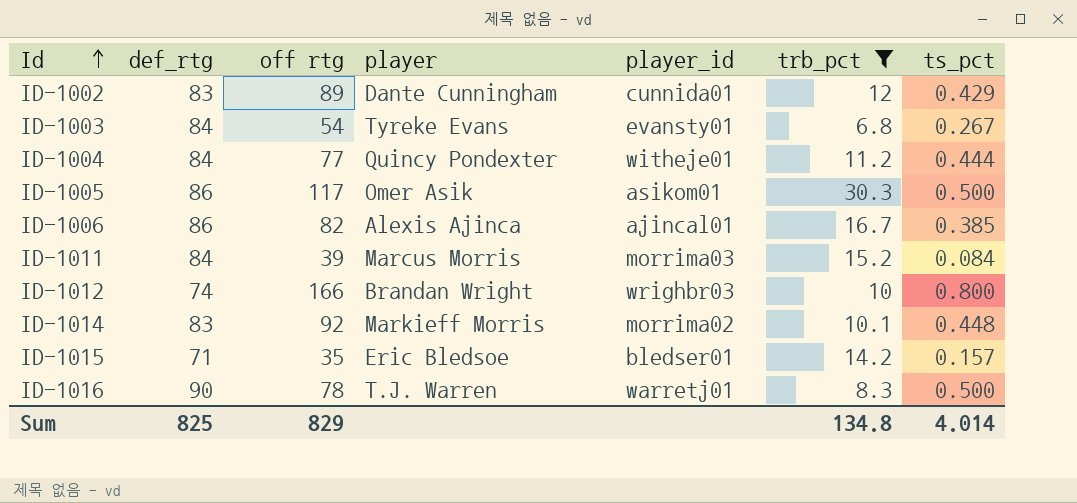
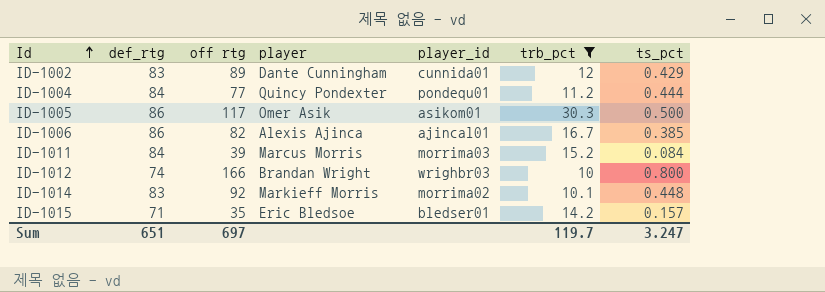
row ID-1003: 84 | 54 | Tyreke Evans | evansty01 | 6.8 | 0.267 -> none
row ID-1016: 90 | 78 | T.J. Warren | warretj01 | 8.3 | 0.500 -> none
ID-1004 | player_id: witheje01 -> pondequ01
Sum | def_rtg: 825 -> 651
Sum | off rtg: 829 -> 697
Sum | trb_pct: 134.8 -> 119.7
Sum | ts_pct: 4.014 -> 3.247

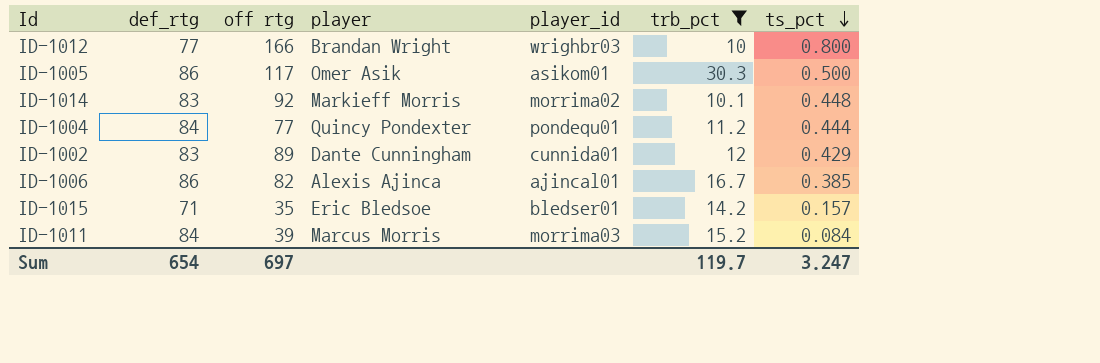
row order: Id ascending -> ts_pct descending
ID-1012 | def_rtg: 74 -> 77
Sum | def_rtg: 651 -> 654

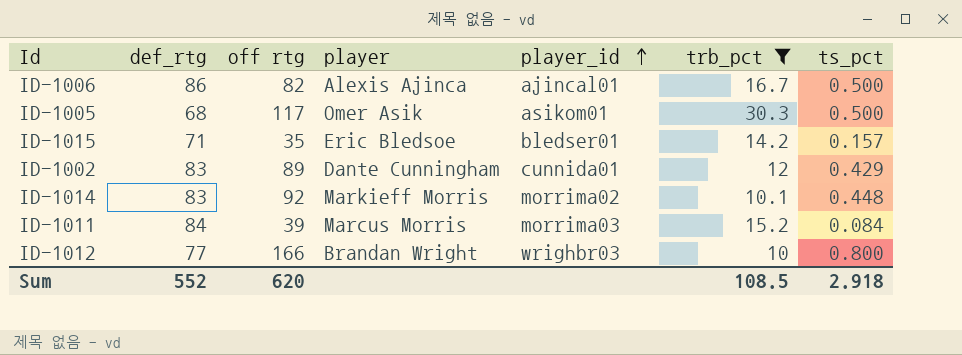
row order: ts_pct descending -> player_id ascending
row ID-1004: 84 | 77 | Quincy Pondexter | pondequ01 | 11.2 | 0.444 -> none
ID-1006 | ts_pct: 0.385 -> 0.500
ID-1005 | def_rtg: 86 -> 68
Sum | def_rtg: 654 -> 552
Sum | off rtg: 697 -> 620
Sum | trb_pct: 119.7 -> 108.5
Sum | ts_pct: 3.247 -> 2.918

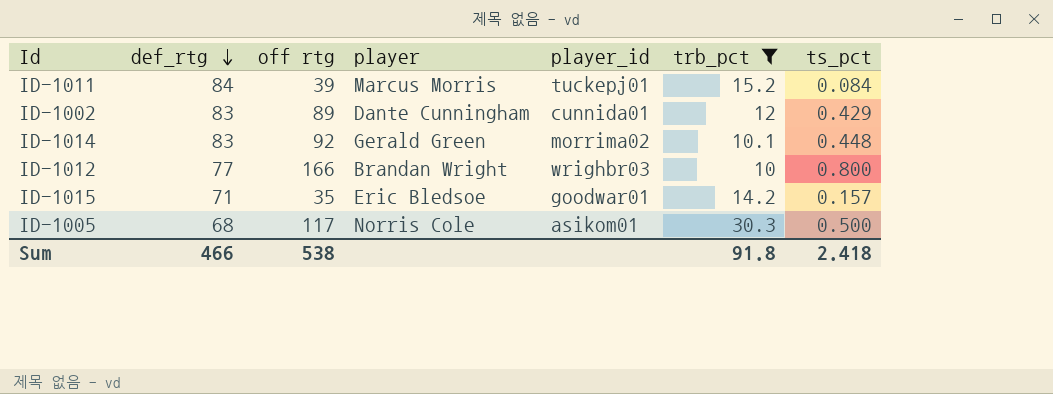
row order: player_id ascending -> def_rtg descending
row ID-1006: 86 | 82 | Alexis Ajinca | ajincal01 | 16.7 | 0.500 -> none
ID-1011 | player_id: morrima03 -> tuckepj01
ID-1014 | player: Markieff Morris -> Gerald Green
ID-1015 | player_id: bledser01 -> goodwar01
ID-1005 | player: Omer Asik -> Norris Cole
Sum | def_rtg: 552 -> 466
Sum | off rtg: 620 -> 538
Sum | trb_pct: 108.5 -> 91.8
Sum | ts_pct: 2.918 -> 2.418

